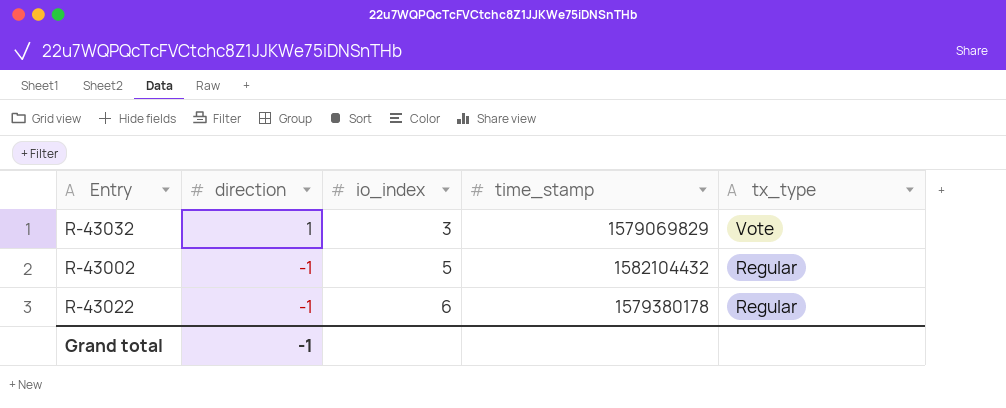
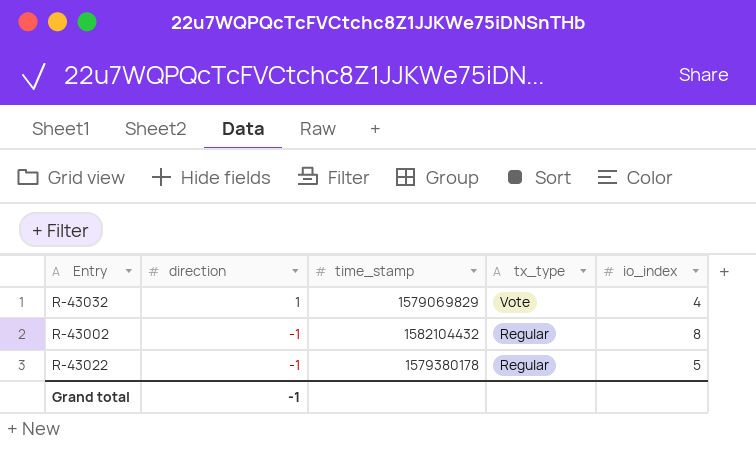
column io_index | position: 3 -> 5
R-43032 | io_index: 3 -> 4
R-43002 | io_index: 5 -> 8
R-43022 | io_index: 6 -> 5

